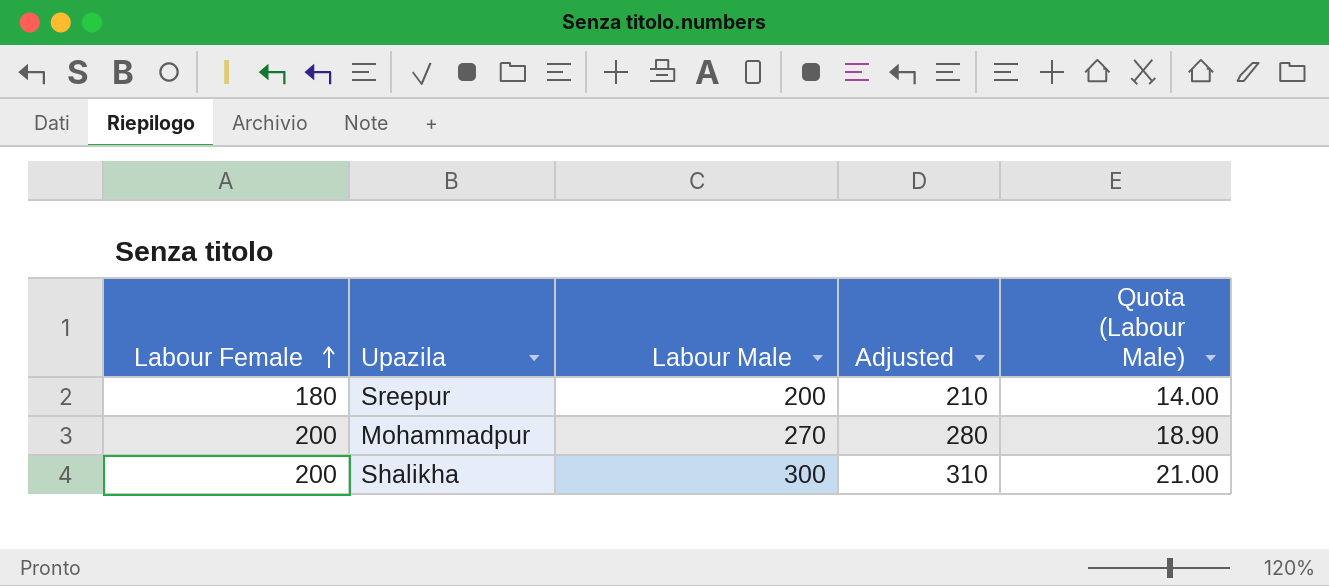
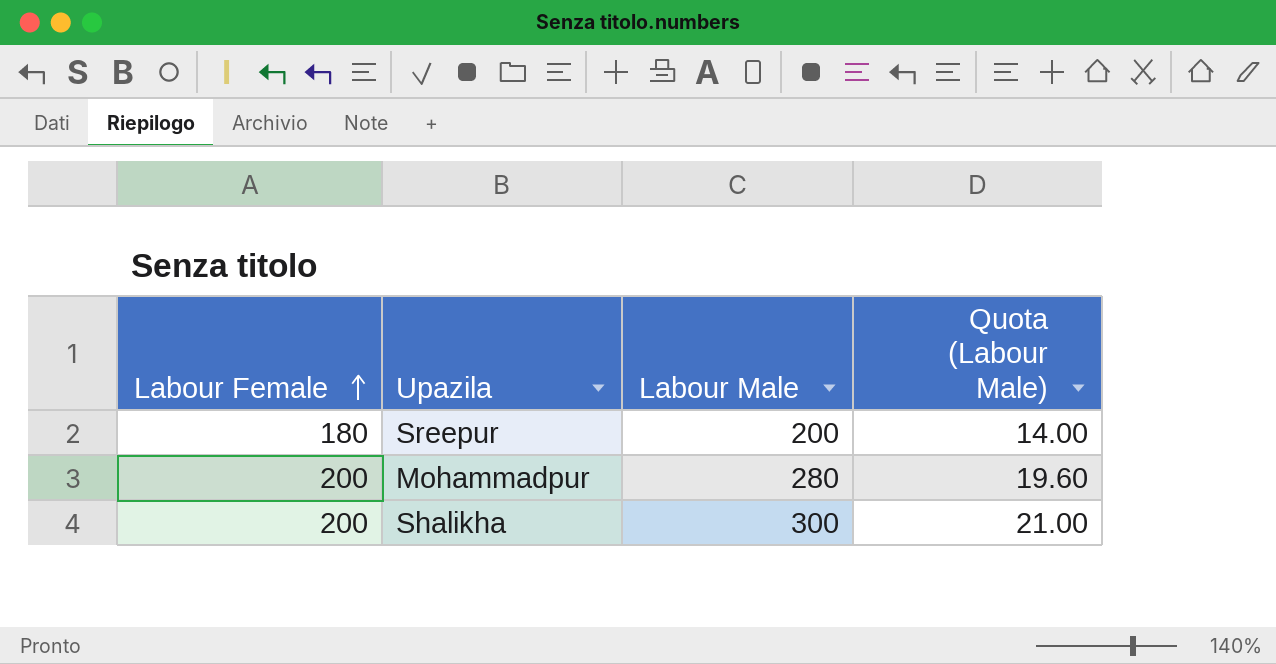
column Adjusted | formula: [Labour Male] + 10 -> none
Mohammadpur | Labour Male: 270 -> 280
Mohammadpur | Quota (Labour Male): 18.90 -> 19.60

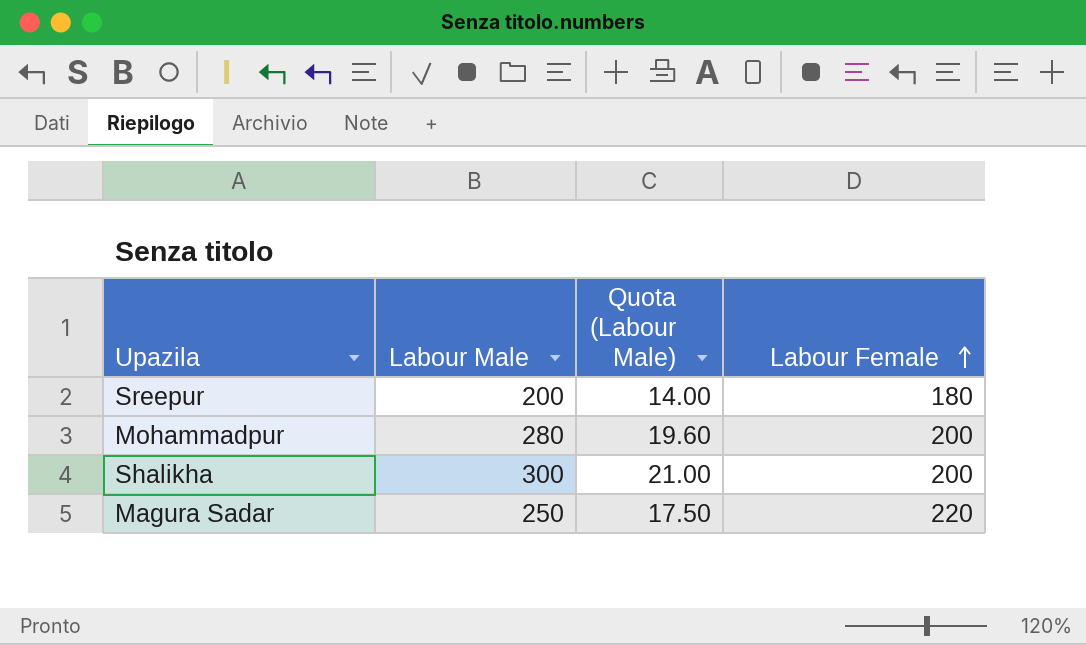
column Labour Female | position: 1 -> 4
row Magura Sadar: none -> 250 | 17.50 | 220

